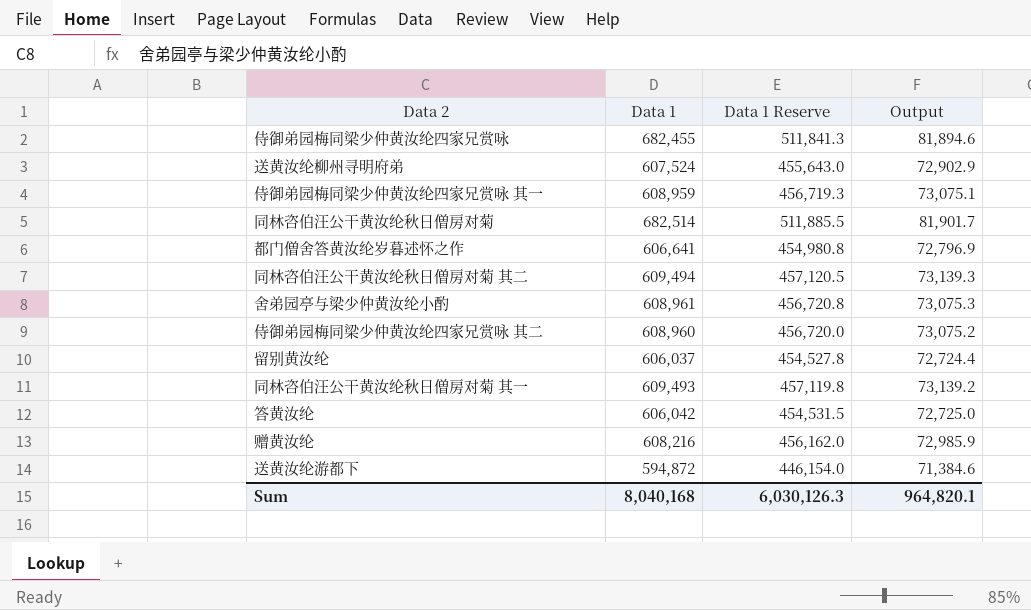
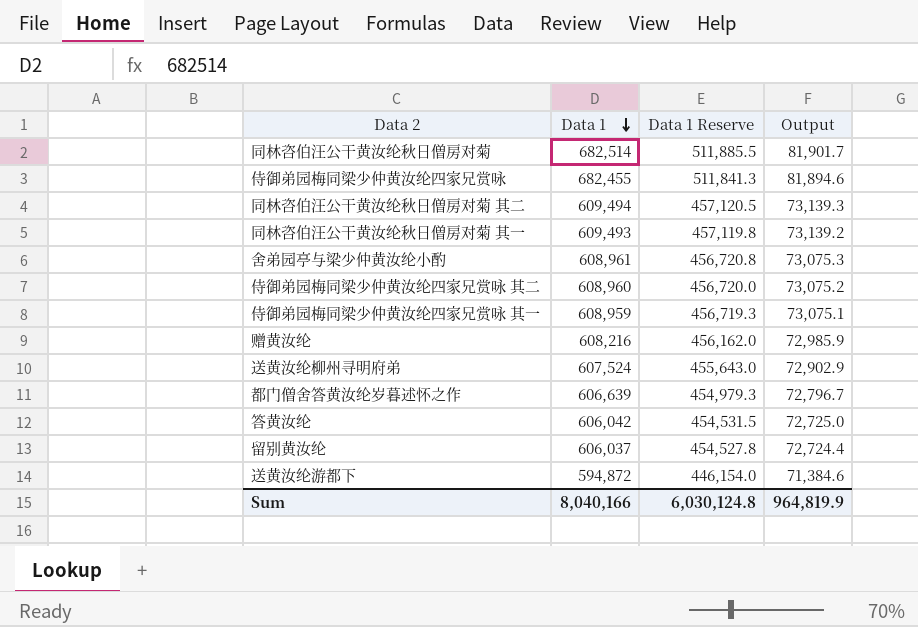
row order: none -> Data 1 descending
都门僧舍答黄汝纶岁暮述怀之作 | Data 1: 606,641 -> 606,639
都门僧舍答黄汝纶岁暮述怀之作 | Data 1 Reserve: 454,980.8 -> 454,979.3
都门僧舍答黄汝纶岁暮述怀之作 | Output: 72,796.9 -> 72,796.7
Sum | Data 1: 8,040,168 -> 8,040,166
Sum | Data 1 Reserve: 6,030,126.3 -> 6,030,124.8
Sum | Output: 964,820.1 -> 964,819.9

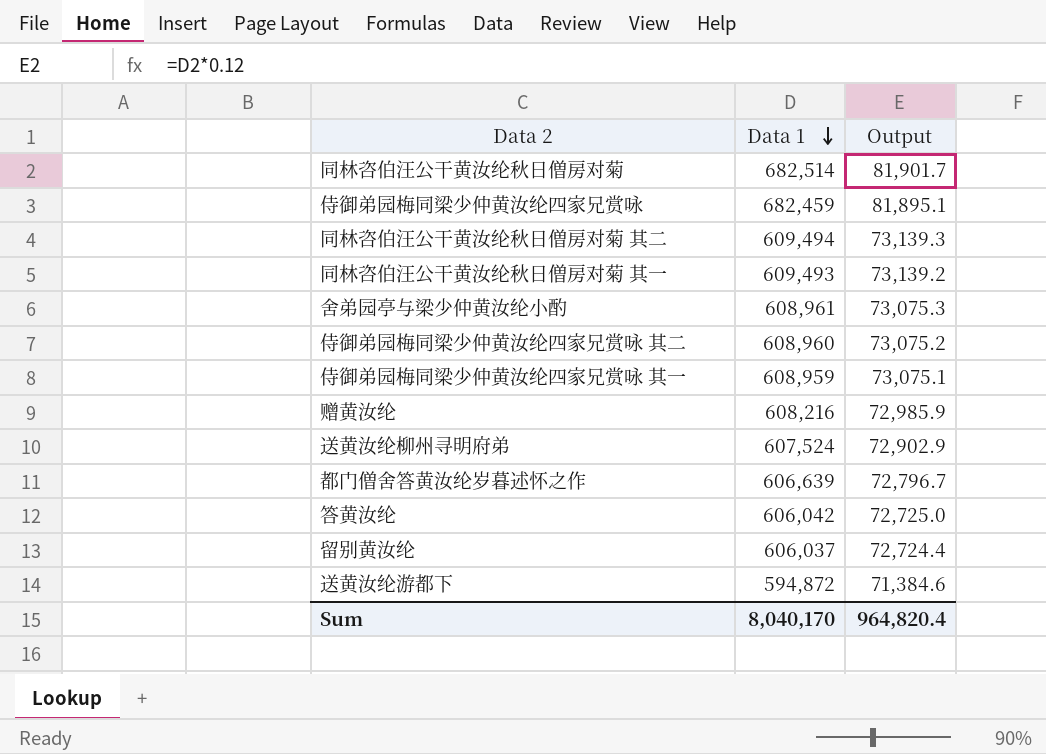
column Data 1 Reserve | formula: [Data 1] * 0.75 -> none
侍御弟园梅同梁少仲黄汝纶四家兄赏咏 | Data 1: 682,455 -> 682,459
侍御弟园梅同梁少仲黄汝纶四家兄赏咏 | Output: 81,894.6 -> 81,895.1
Sum | Data 1: 8,040,166 -> 8,040,170
Sum | Output: 964,819.9 -> 964,820.4

